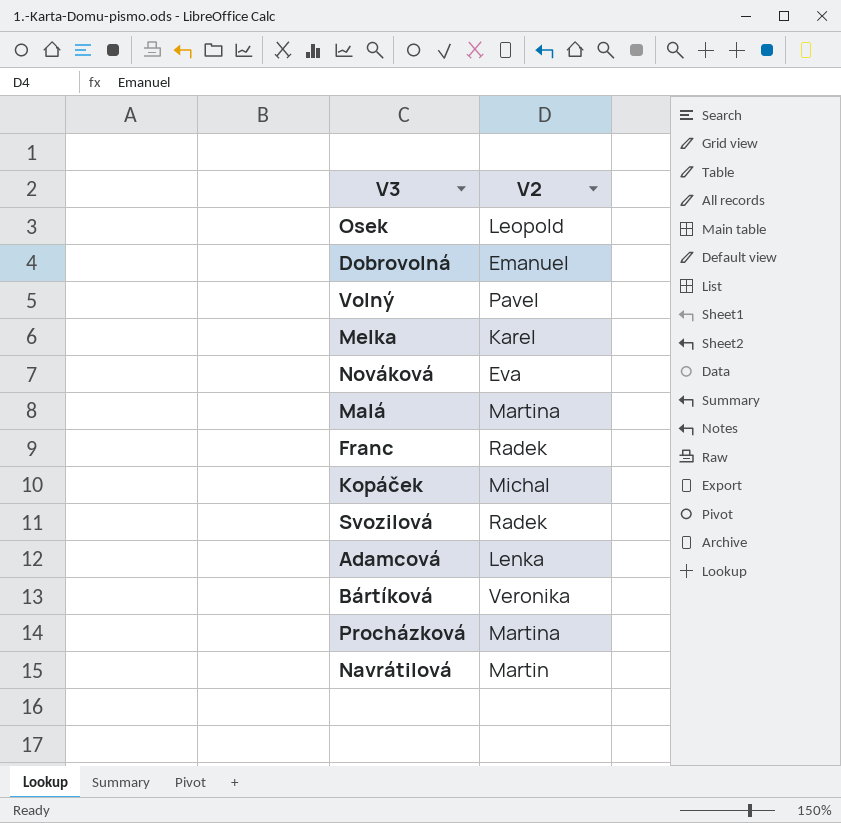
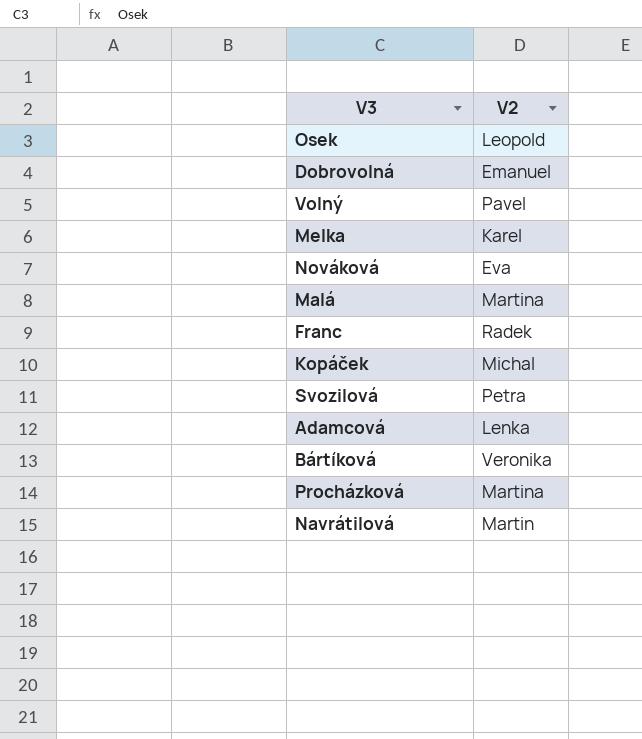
Svozilová | V2: Radek -> Petra

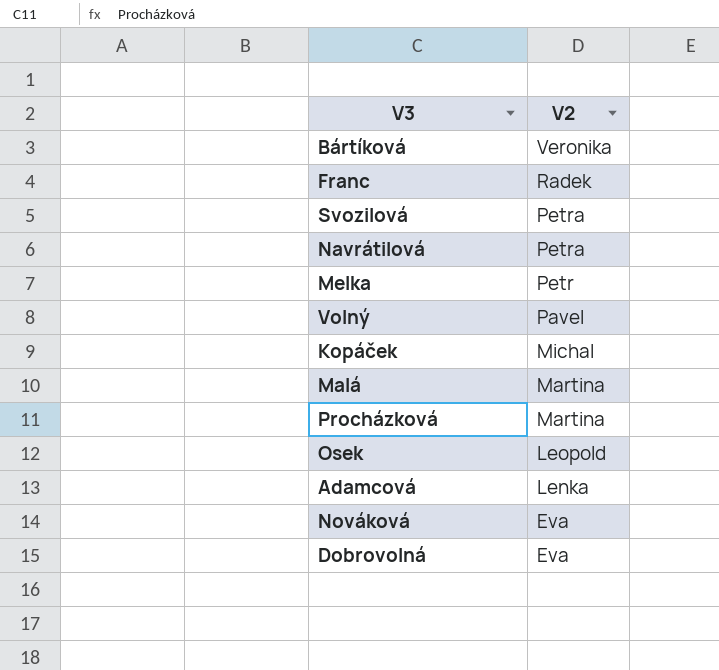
row order: none -> V2 descending
Navrátilová | V2: Martin -> Petra
Melka | V2: Karel -> Petr
Dobrovolná | V2: Emanuel -> Eva

